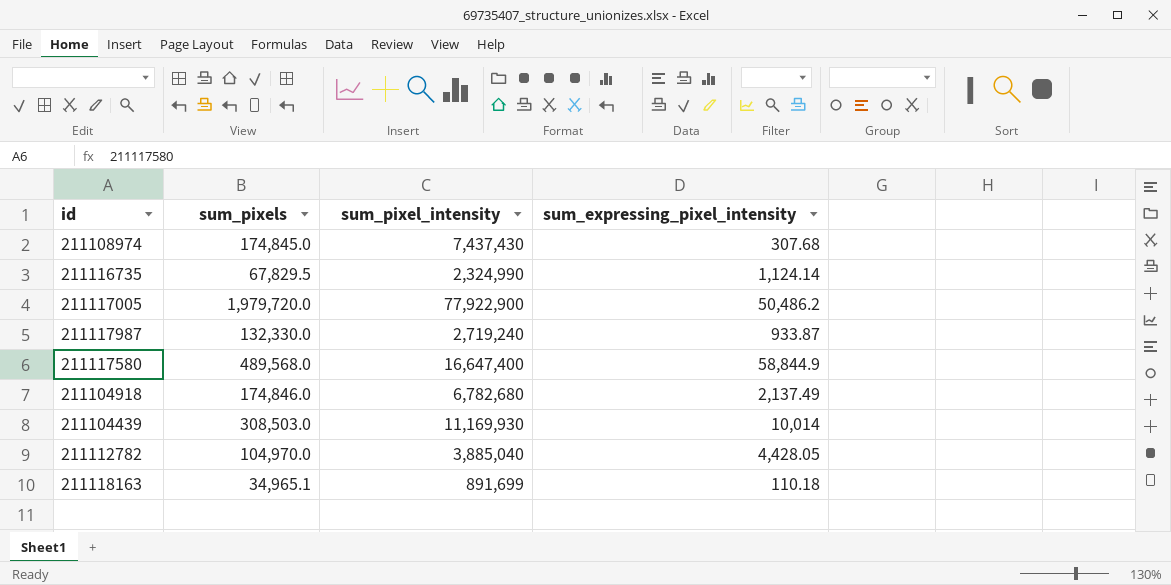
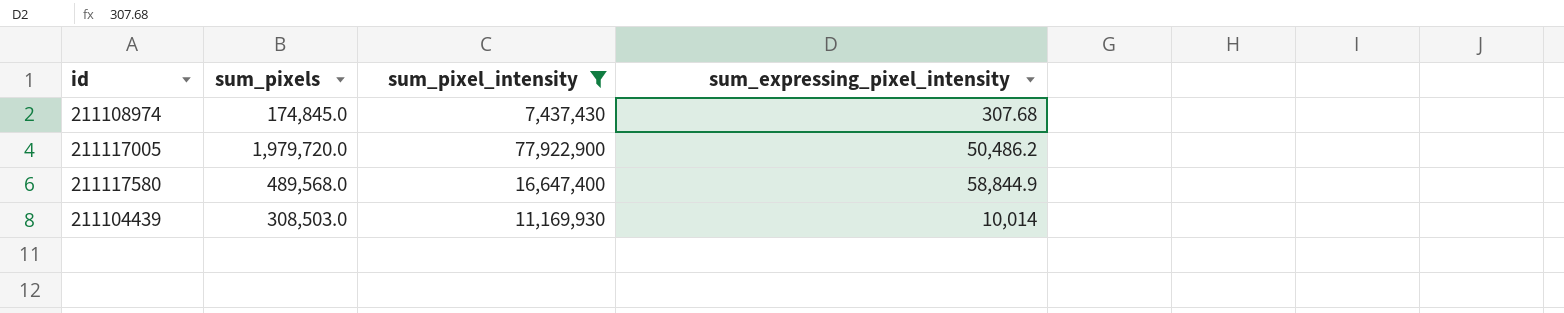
filter: none -> sum_pixel_intensity >= 7,437,430

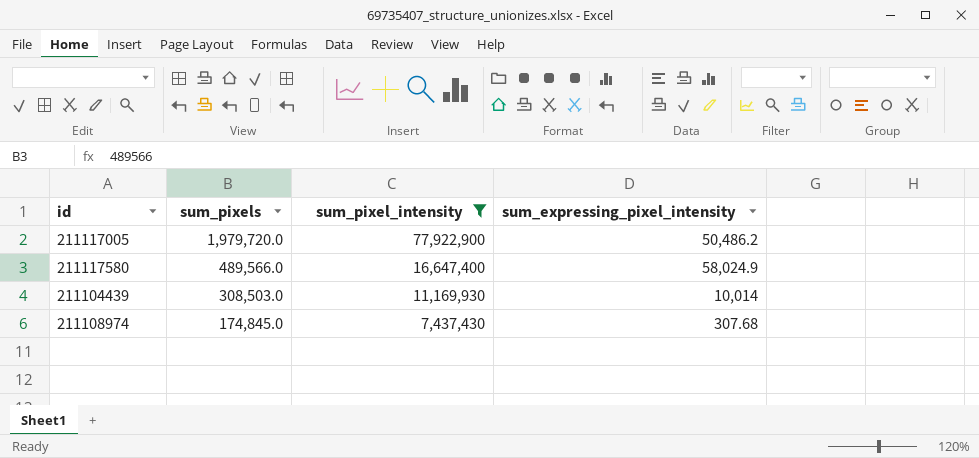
row order: none -> sum_pixels descending
211117580 | sum_pixels: 489,568.0 -> 489,566.0
211117580 | sum_expressing_pixel_intensity: 58,844.9 -> 58,024.9

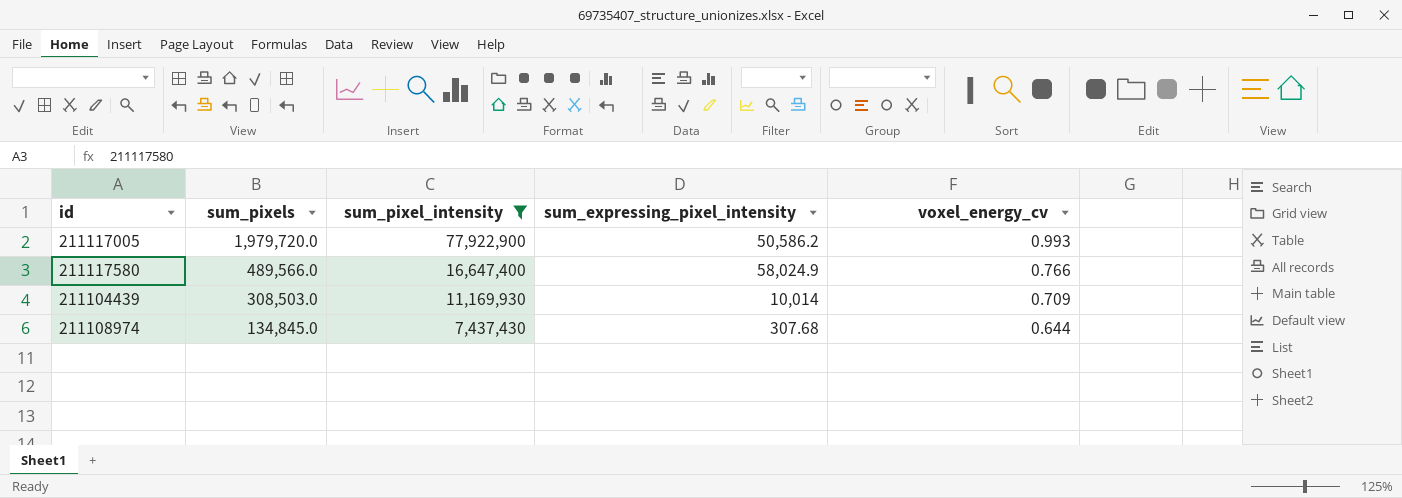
column voxel_energy_cv | position: none -> 5
211117005 | sum_expressing_pixel_intensity: 50,486.2 -> 50,586.2
211108974 | sum_pixels: 174,845.0 -> 134,845.0

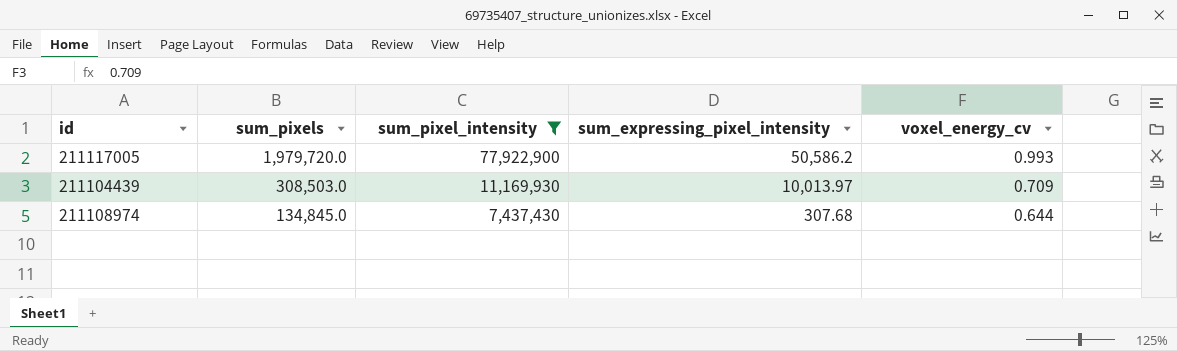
row 211117580: 489,566.0 | 16,647,400 | 58,024.9 | 0.766 -> none
211104439 | sum_expressing_pixel_intensity: 10,014 -> 10,013.97

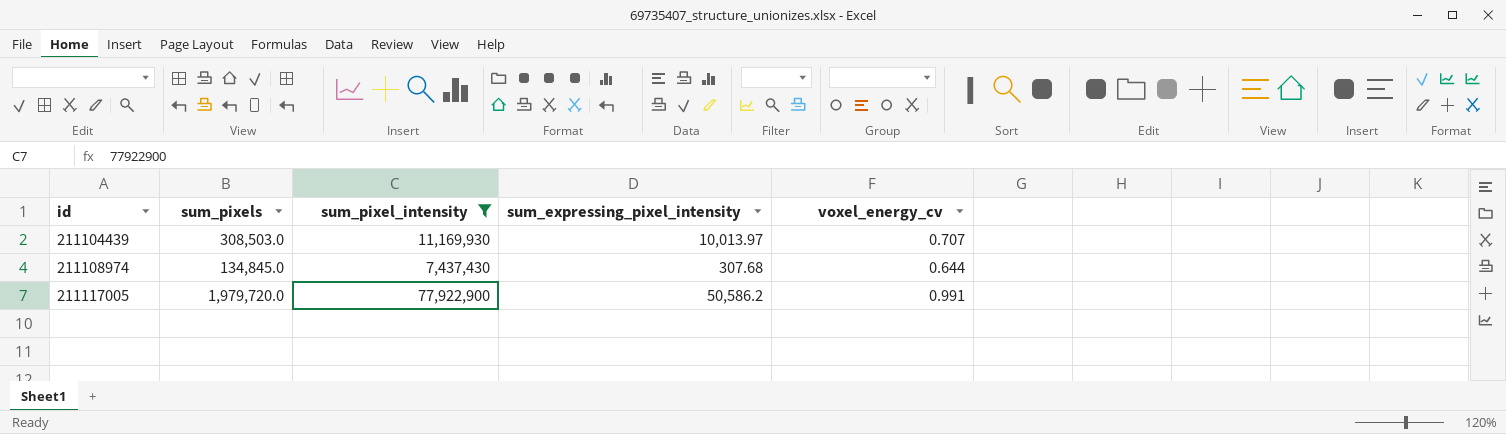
row order: sum_pixels descending -> id ascending
211104439 | voxel_energy_cv: 0.709 -> 0.707
211117005 | voxel_energy_cv: 0.993 -> 0.991

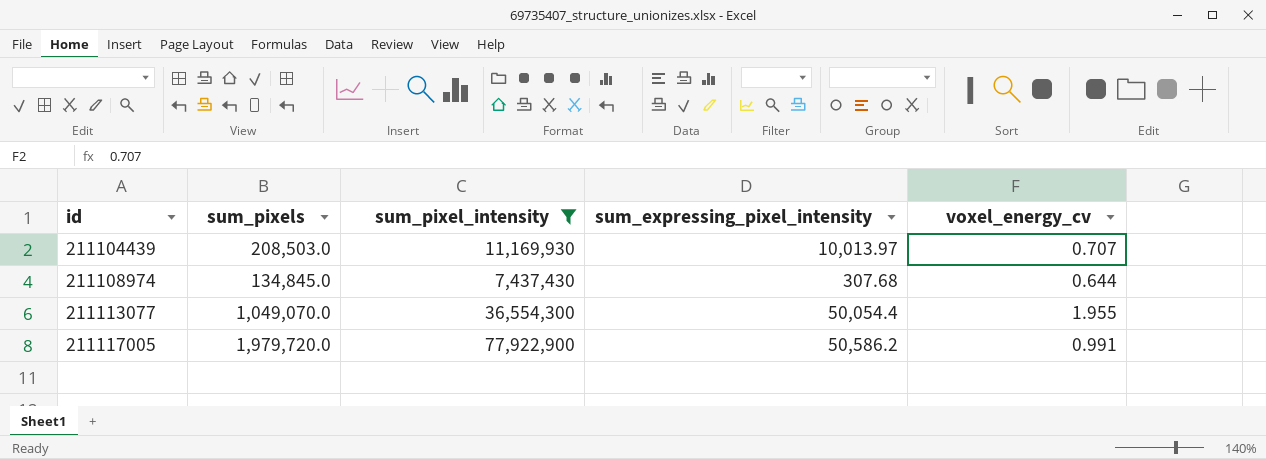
211104439 | sum_pixels: 308,503.0 -> 208,503.0
row 211113077: none -> 1,049,070.0 | 36,554,300 | 50,054.4 | 1.955

